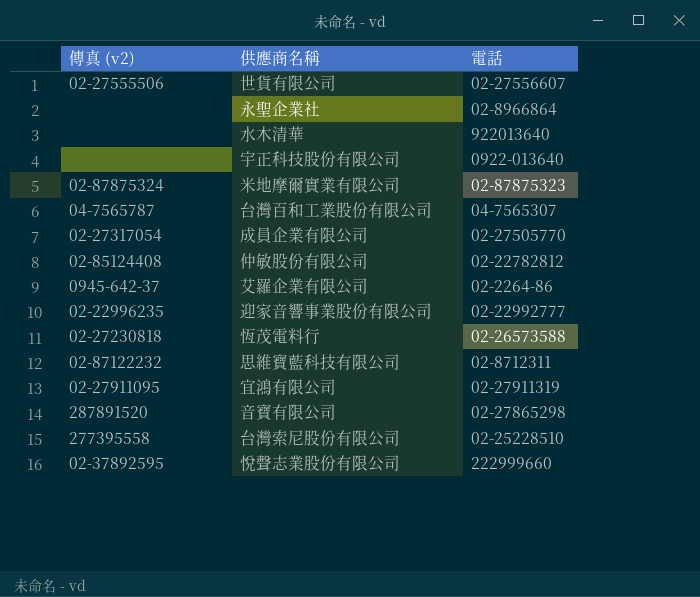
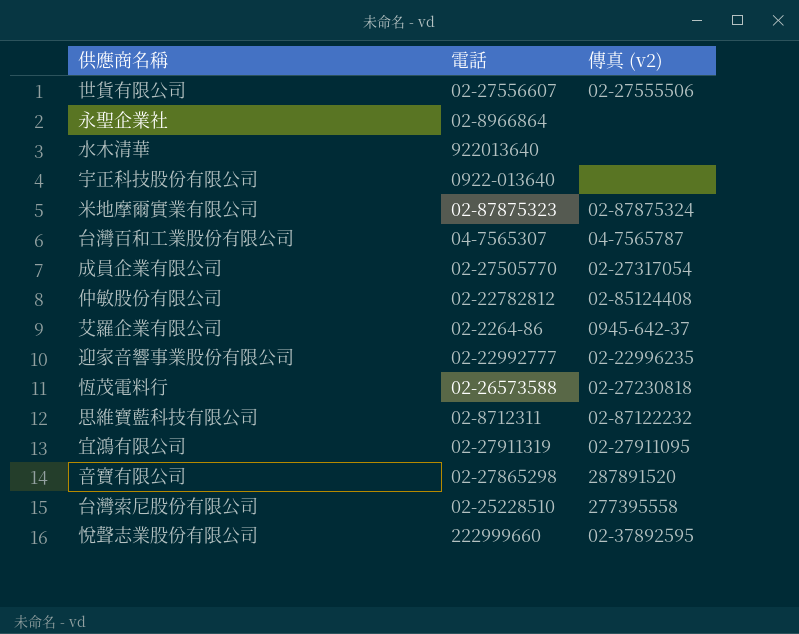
column 傳真 (v2) | position: 1 -> 3

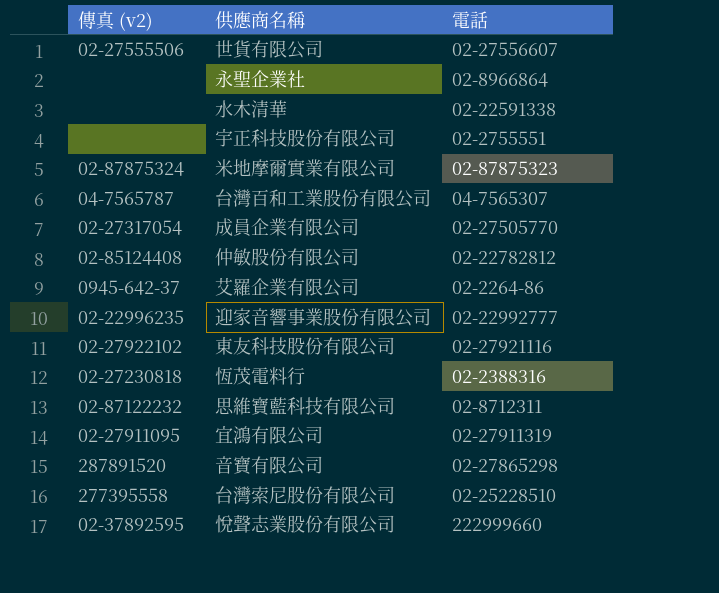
column 傳真 (v2) | position: 3 -> 1
水木清華 | 電話: 922013640 -> 02-22591338
宇正科技股份有限公司 | 電話: 0922-013640 -> 02-2755551
row 東友科技股份有限公司: none -> 02-27922102 | 02-27921116
恆茂電料行 | 電話: 02-26573588 -> 02-2388316

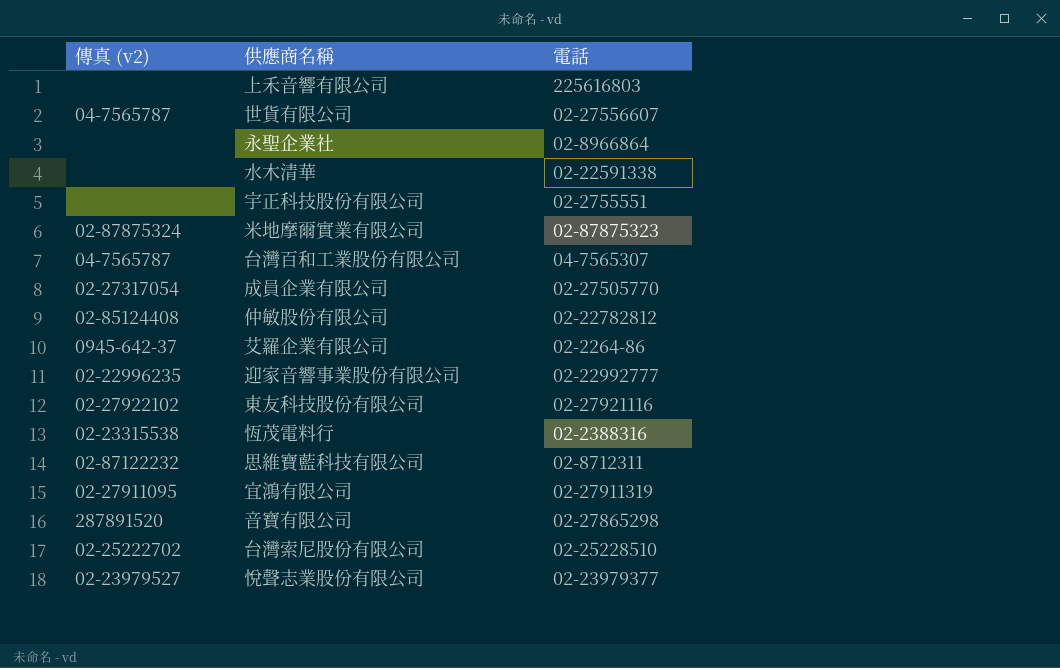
row 上禾音響有限公司: none -> none | 225616803
世貨有限公司 | 傳真 (v2): 02-27555506 -> 04-7565787
恆茂電料行 | 傳真 (v2): 02-27230818 -> 02-23315538
台灣索尼股份有限公司 | 傳真 (v2): 277395558 -> 02-25222702
悅聲志業股份有限公司 | 傳真 (v2): 02-37892595 -> 02-23979527
悅聲志業股份有限公司 | 電話: 222999660 -> 02-23979377

